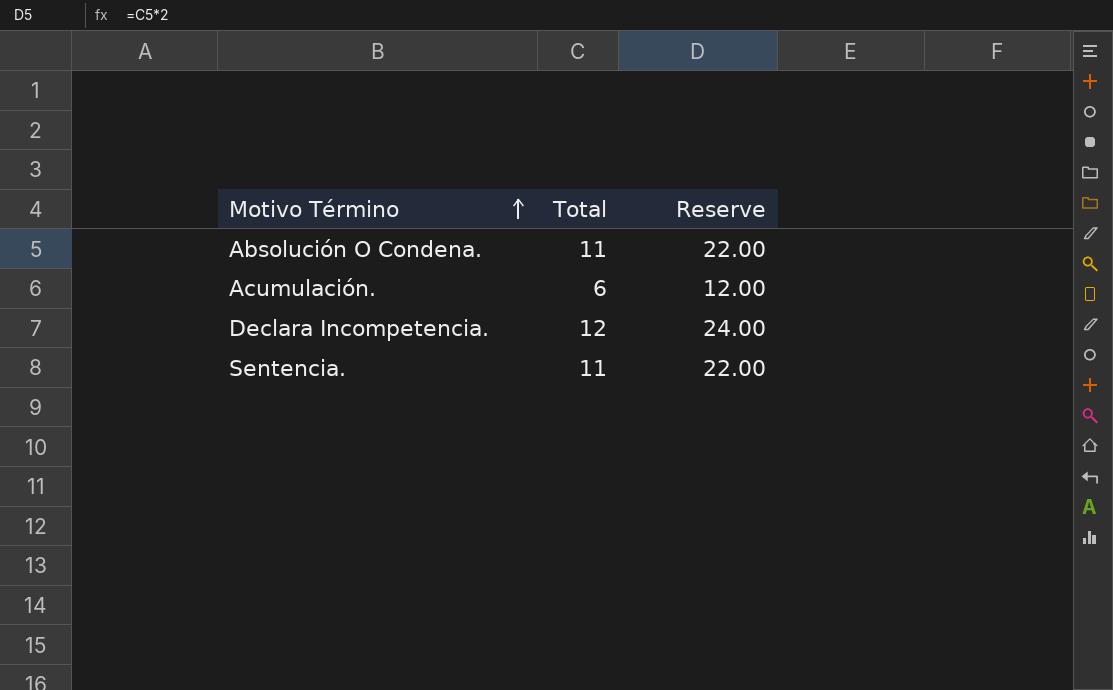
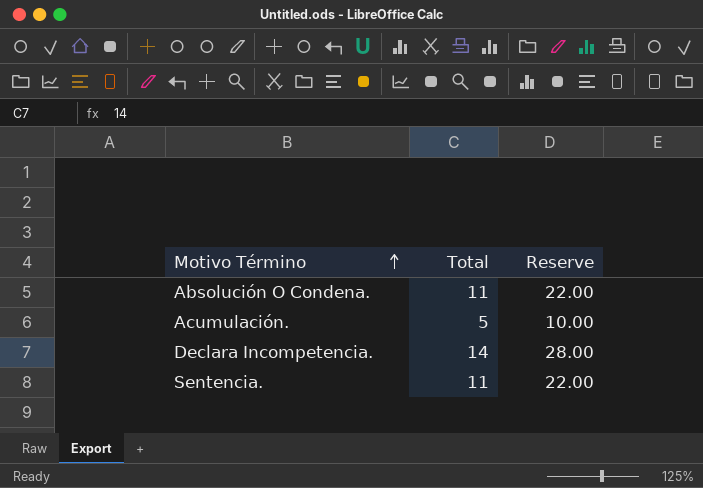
Acumulación. | Total: 6 -> 5
Acumulación. | Reserve: 12.00 -> 10.00
Declara Incompetencia. | Total: 12 -> 14
Declara Incompetencia. | Reserve: 24.00 -> 28.00

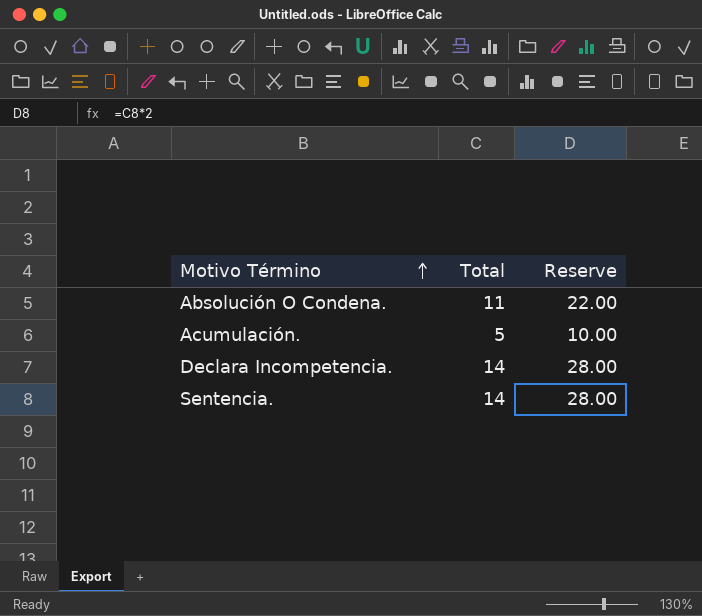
Sentencia. | Total: 11 -> 14
Sentencia. | Reserve: 22.00 -> 28.00

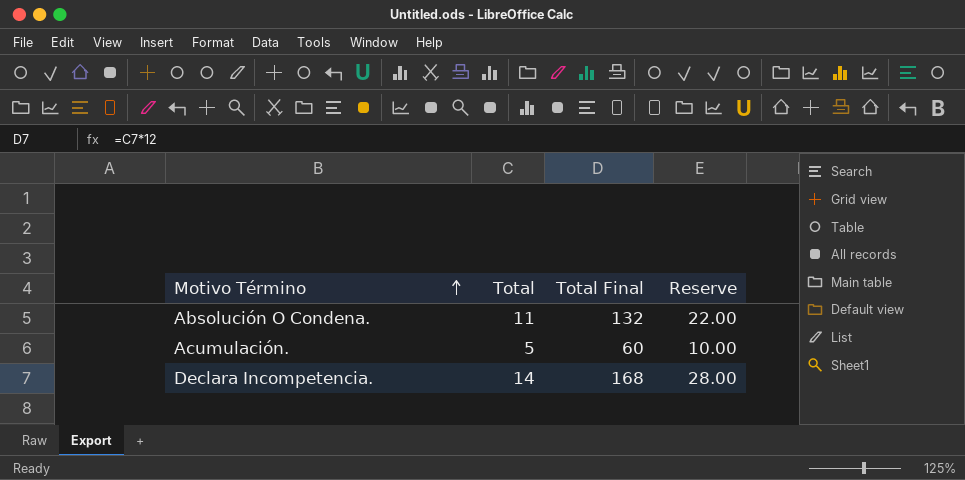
column Total Final | formula: none -> [Total] * 12
row Sentencia.: 14 | 28.00 -> none

